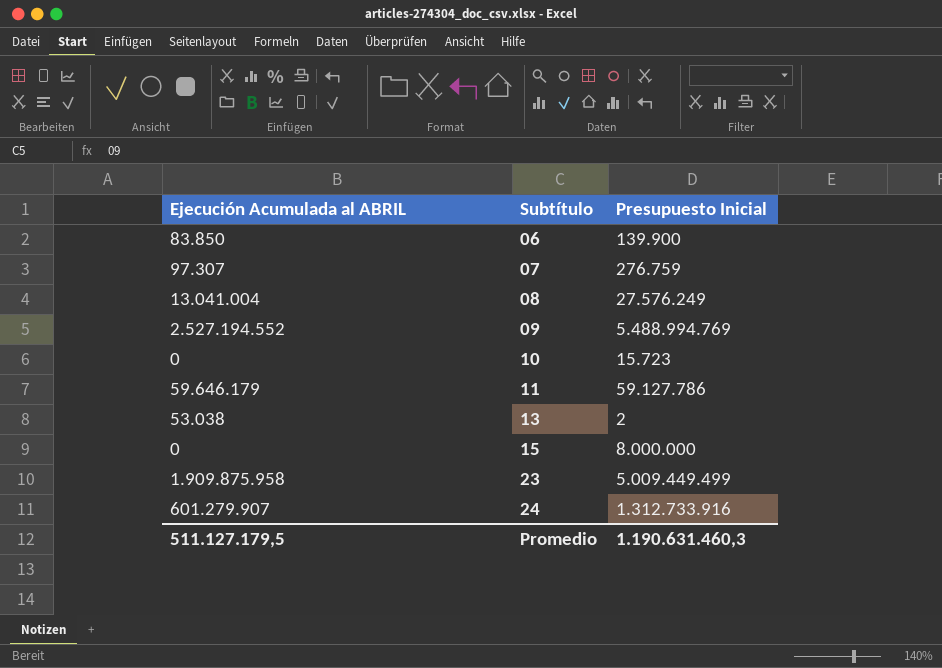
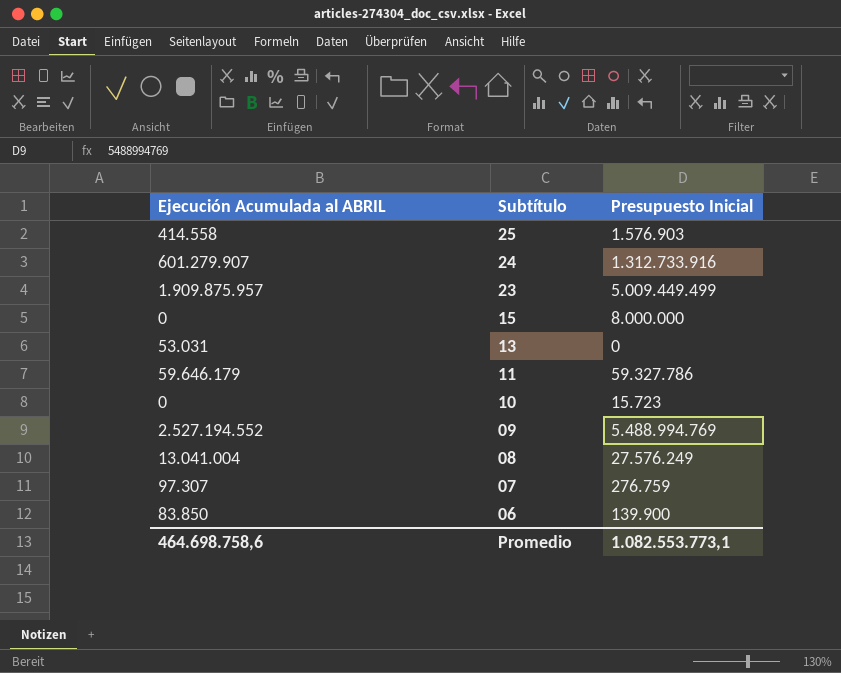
row order: Subtítulo ascending -> Subtítulo descending
row 25: none -> 414.558 | 1.576.903
23 | Ejecución Acumulada al ABRIL: 1.909.875.958 -> 1.909.875.957
13 | Ejecución Acumulada al ABRIL: 53.038 -> 53.031
13 | Presupuesto Inicial: 2 -> 0
11 | Presupuesto Inicial: 59.127.786 -> 59.327.786
Promedio | Ejecución Acumulada al ABRIL: 511.127.179,5 -> 464.698.758,6
Promedio | Presupuesto Inicial: 1.190.631.460,3 -> 1.082.553.773,1

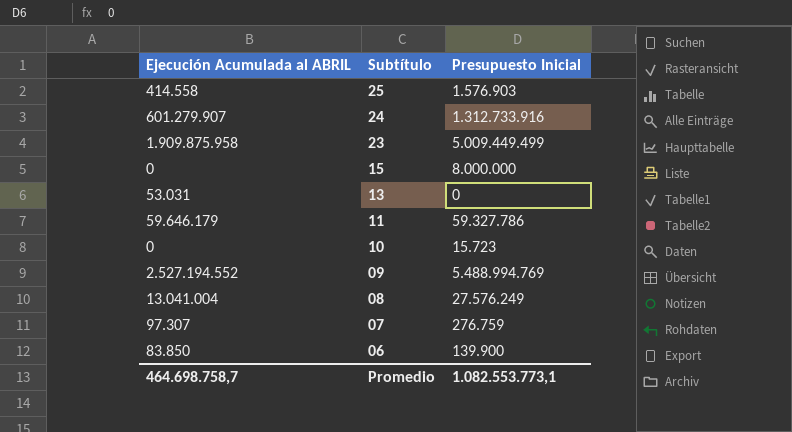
23 | Ejecución Acumulada al ABRIL: 1.909.875.957 -> 1.909.875.958
Promedio | Ejecución Acumulada al ABRIL: 464.698.758,6 -> 464.698.758,7

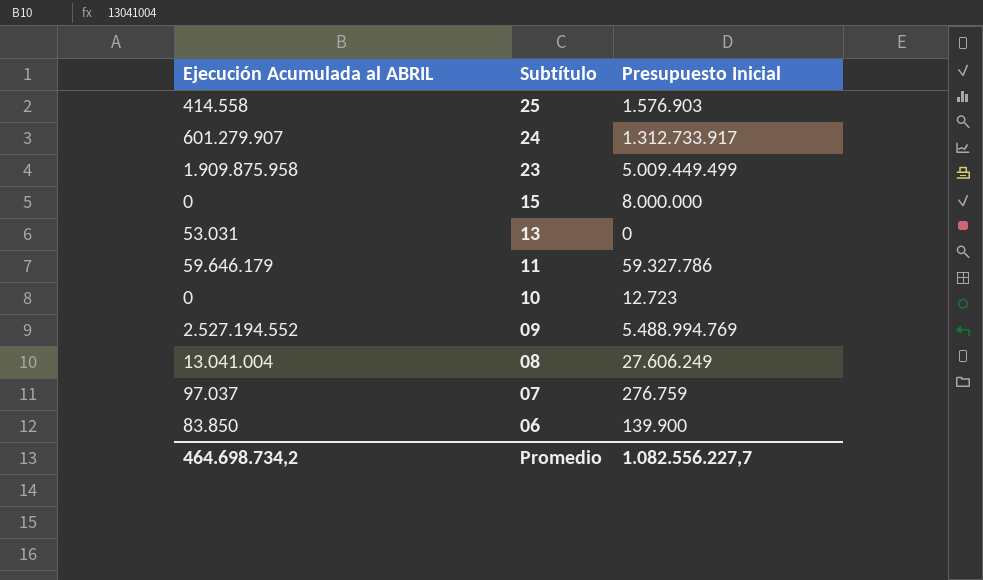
24 | Presupuesto Inicial: 1.312.733.916 -> 1.312.733.917
10 | Presupuesto Inicial: 15.723 -> 12.723
08 | Presupuesto Inicial: 27.576.249 -> 27.606.249
07 | Ejecución Acumulada al ABRIL: 97.307 -> 97.037
Promedio | Ejecución Acumulada al ABRIL: 464.698.758,7 -> 464.698.734,2
Promedio | Presupuesto Inicial: 1.082.553.773,1 -> 1.082.556.227,7

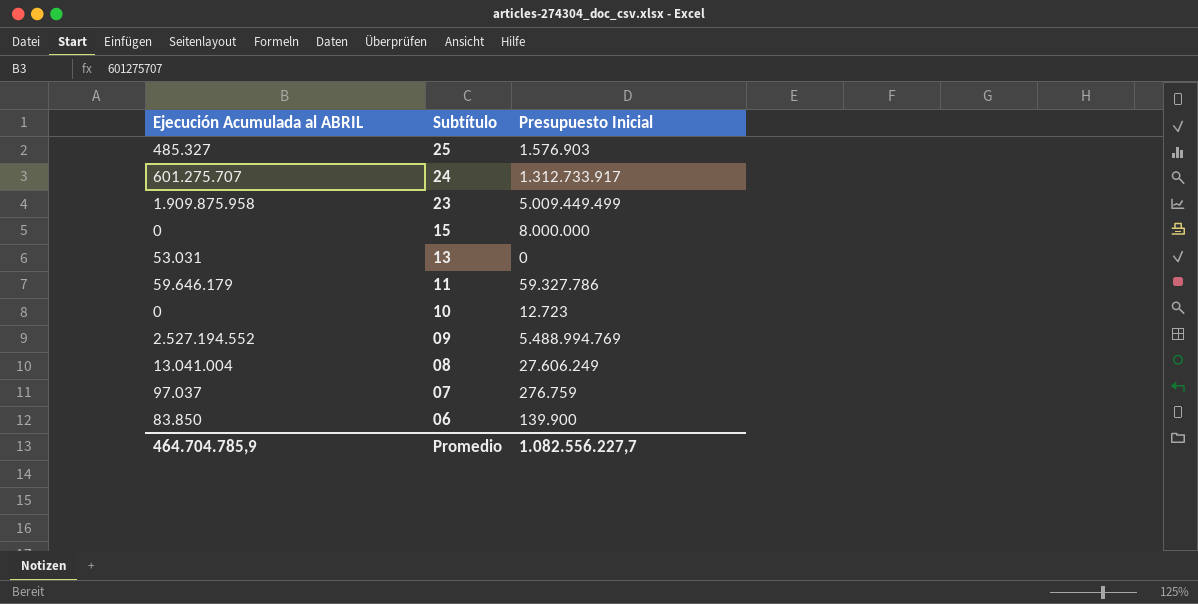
25 | Ejecución Acumulada al ABRIL: 414.558 -> 485.327
24 | Ejecución Acumulada al ABRIL: 601.279.907 -> 601.275.707
Promedio | Ejecución Acumulada al ABRIL: 464.698.734,2 -> 464.704.785,9

